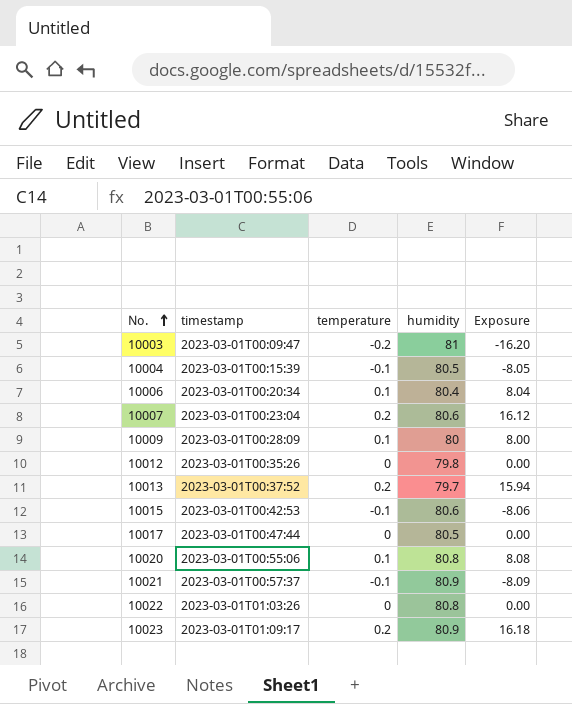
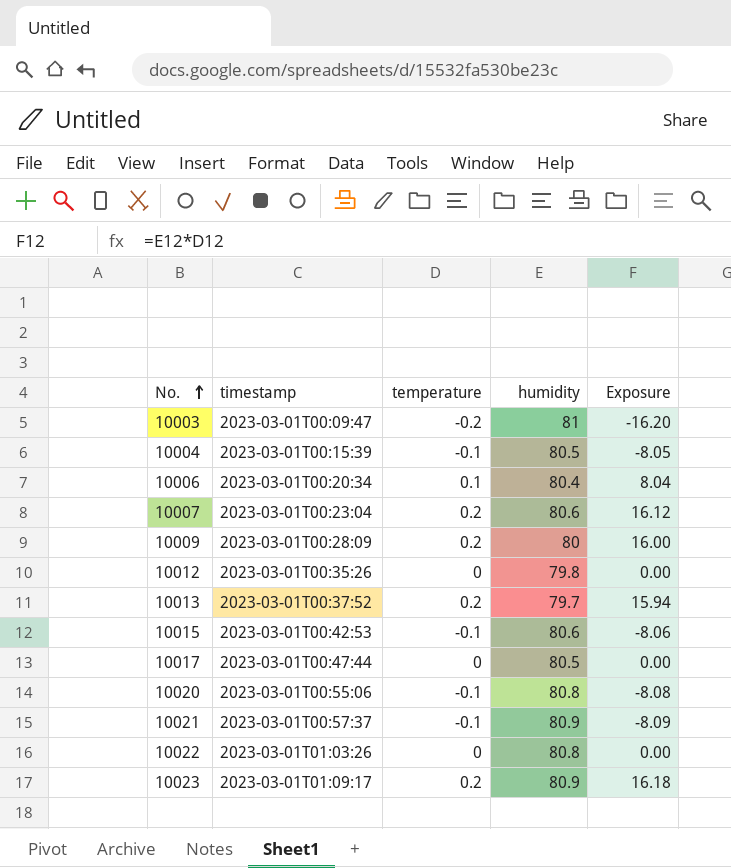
10009 | temperature: 0.1 -> 0.2
10009 | Exposure: 8.00 -> 16.00
10020 | temperature: 0.1 -> -0.1
10020 | Exposure: 8.08 -> -8.08

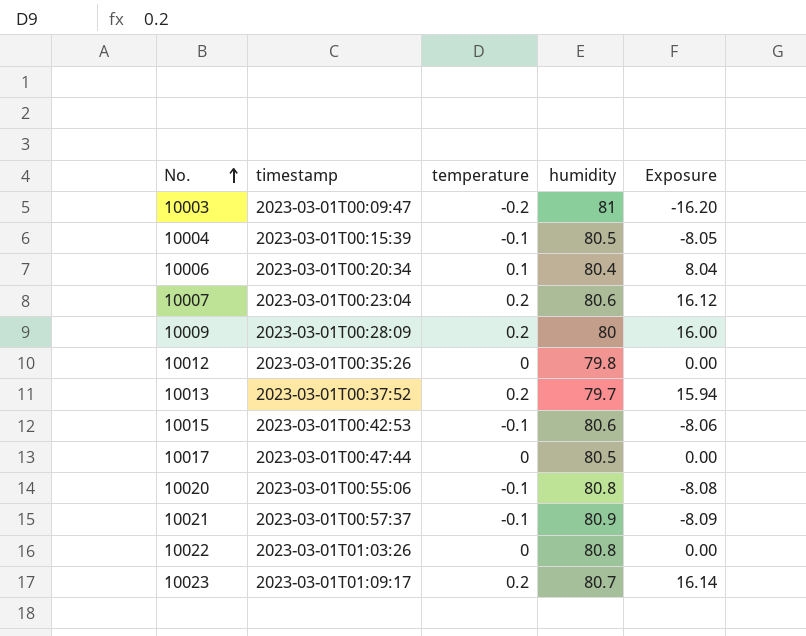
10023 | humidity: 80.9 -> 80.7
10023 | Exposure: 16.18 -> 16.14

